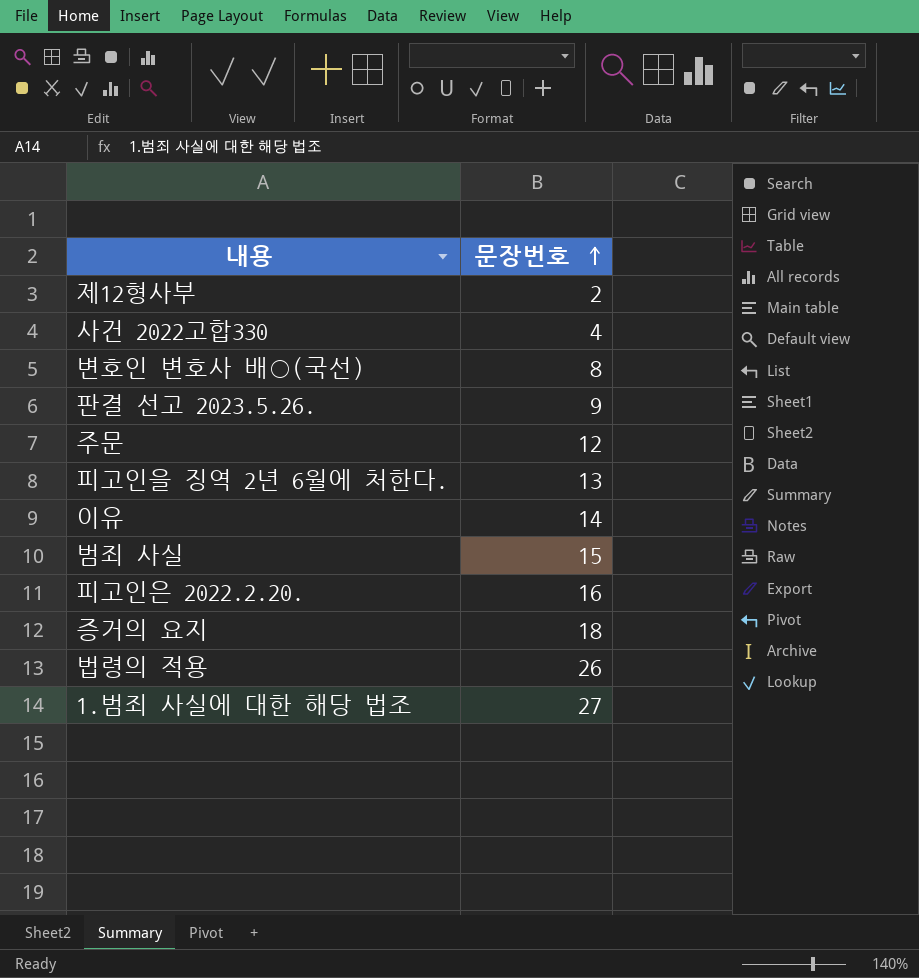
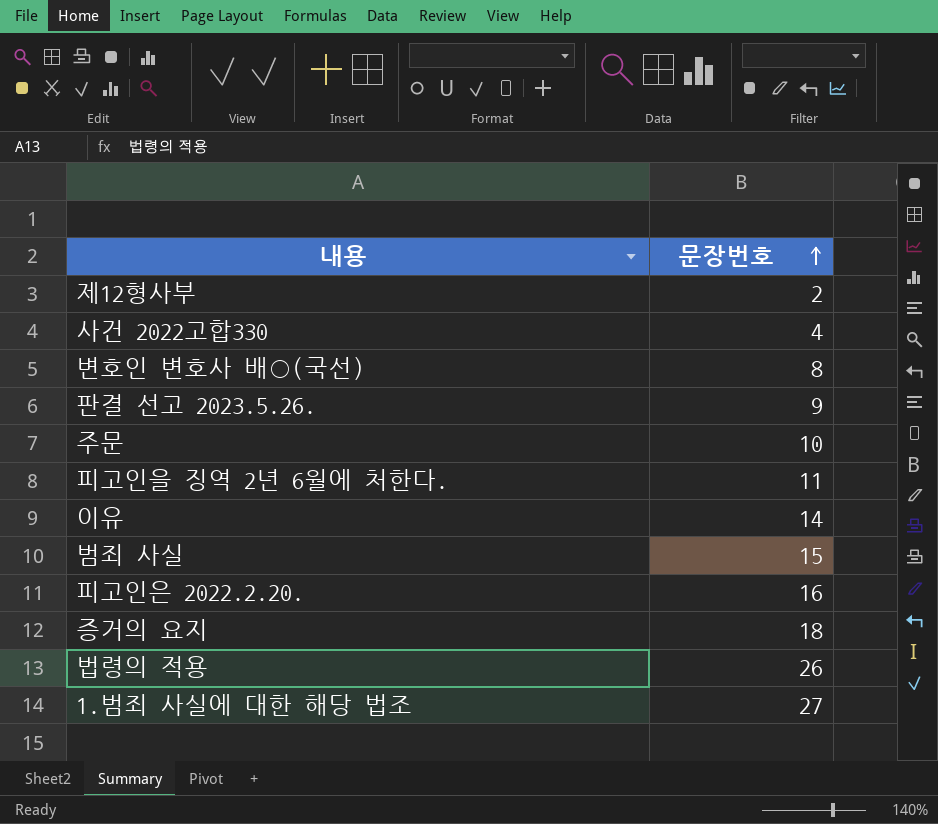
주문 | 문장번호: 12 -> 10
피고인을 징역 2년 6월에 처한다. | 문장번호: 13 -> 11

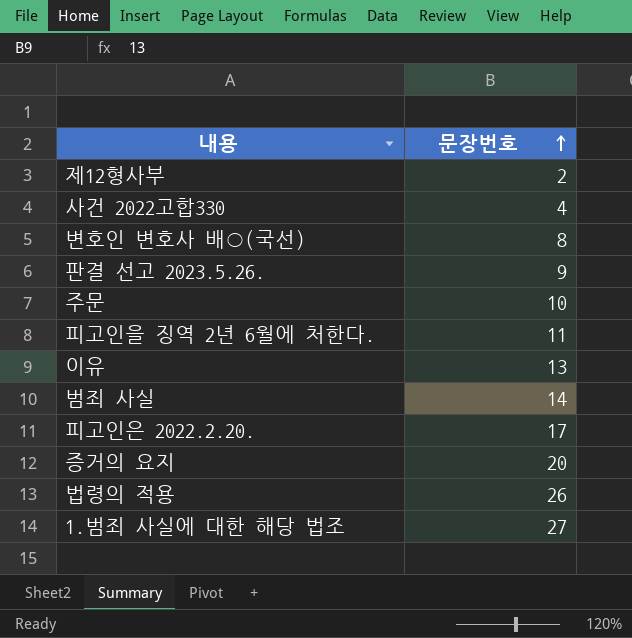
이유 | 문장번호: 14 -> 13
범죄 사실 | 문장번호: 15 -> 14
피고인은 2022.2.20. | 문장번호: 16 -> 17
증거의 요지 | 문장번호: 18 -> 20

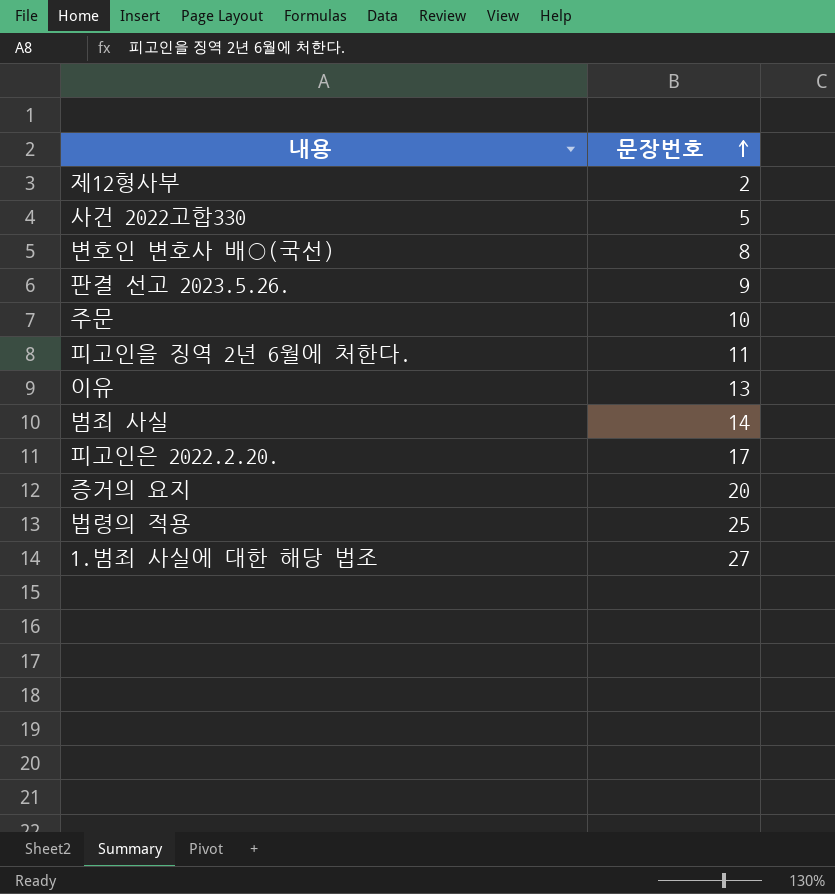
사건 2022고합330 | 문장번호: 4 -> 5
법령의 적용 | 문장번호: 26 -> 25

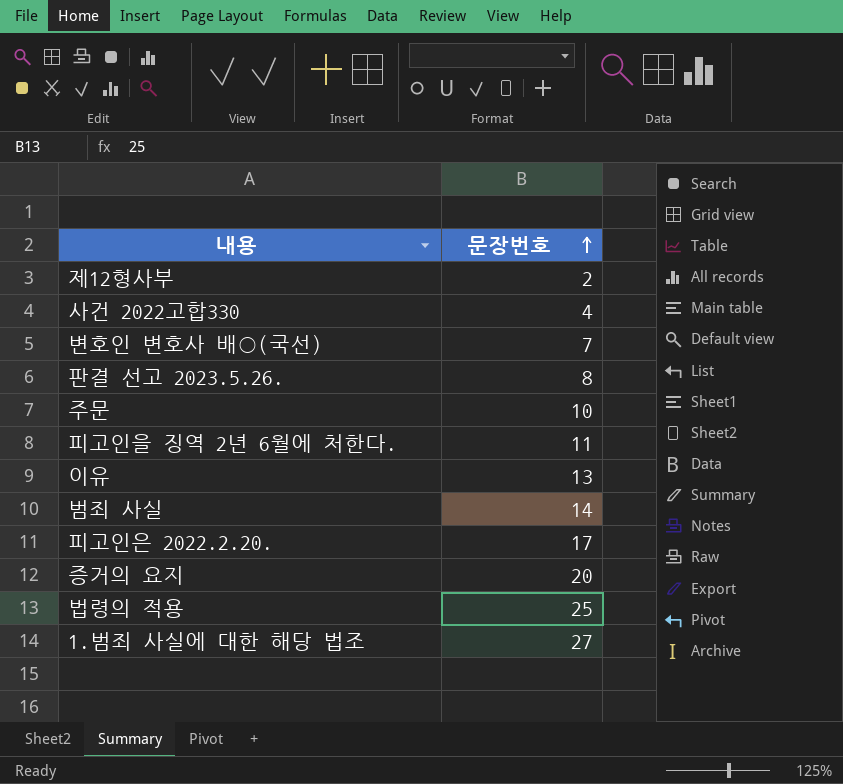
사건 2022고합330 | 문장번호: 5 -> 4
변호인 변호사 배○(국선) | 문장번호: 8 -> 7
판결 선고 2023.5.26. | 문장번호: 9 -> 8

